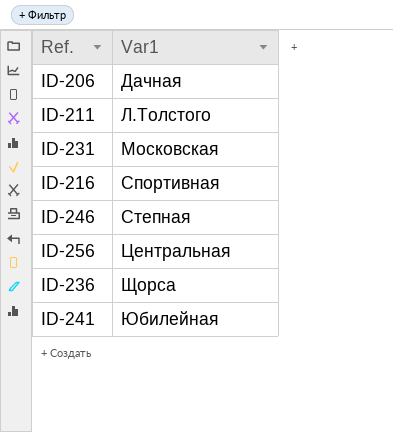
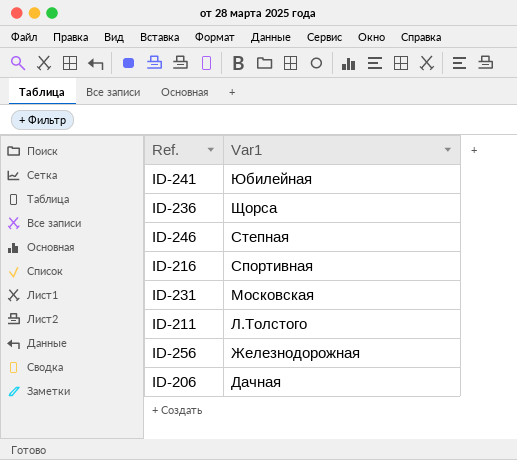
row order: Var1 ascending -> Var1 descending
ID-256 | Var1: Центральная -> Железнодорожная

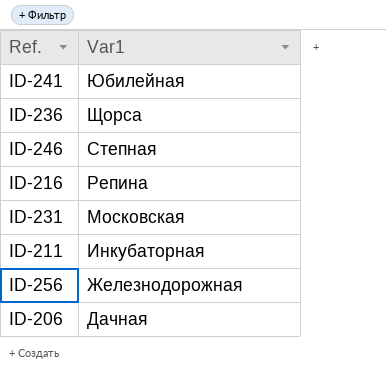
ID-216 | Var1: Спортивная -> Репина
ID-211 | Var1: Л.Толстого -> Инкубаторная

